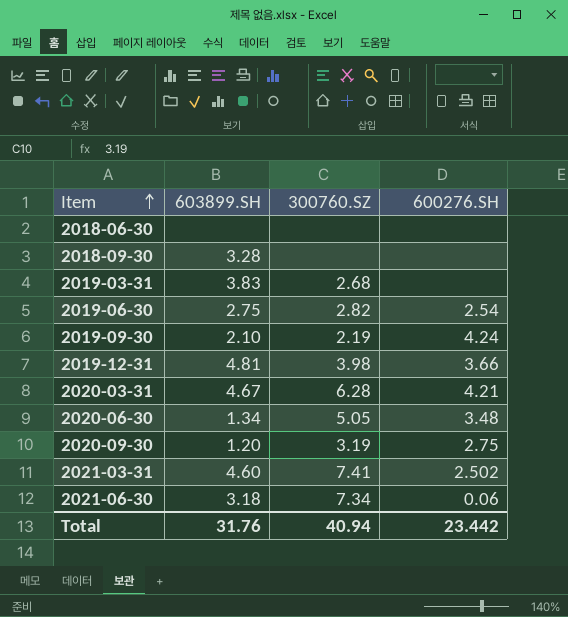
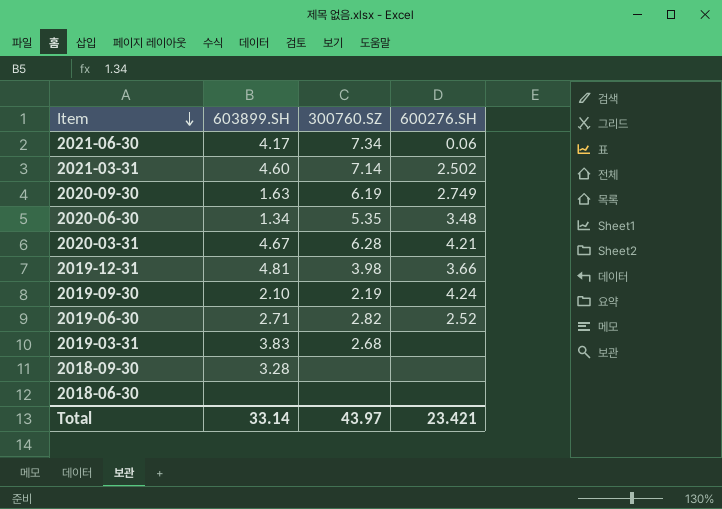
row order: Item ascending -> Item descending
2021-06-30 | 603899.SH: 3.18 -> 4.17
2021-03-31 | 300760.SZ: 7.41 -> 7.14
2020-09-30 | 603899.SH: 1.20 -> 1.63
2020-09-30 | 300760.SZ: 3.19 -> 6.19
2020-09-30 | 600276.SH: 2.75 -> 2.749
2020-06-30 | 300760.SZ: 5.05 -> 5.35
2019-06-30 | 603899.SH: 2.75 -> 2.71
2019-06-30 | 600276.SH: 2.54 -> 2.52
Total | 603899.SH: 31.76 -> 33.14
Total | 300760.SZ: 40.94 -> 43.97
Total | 600276.SH: 23.442 -> 23.421

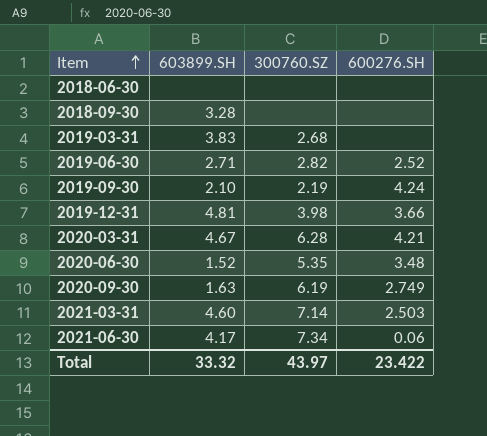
row order: Item descending -> Item ascending
2020-06-30 | 603899.SH: 1.34 -> 1.52
2021-03-31 | 600276.SH: 2.502 -> 2.503
Total | 603899.SH: 33.14 -> 33.32
Total | 600276.SH: 23.421 -> 23.422

